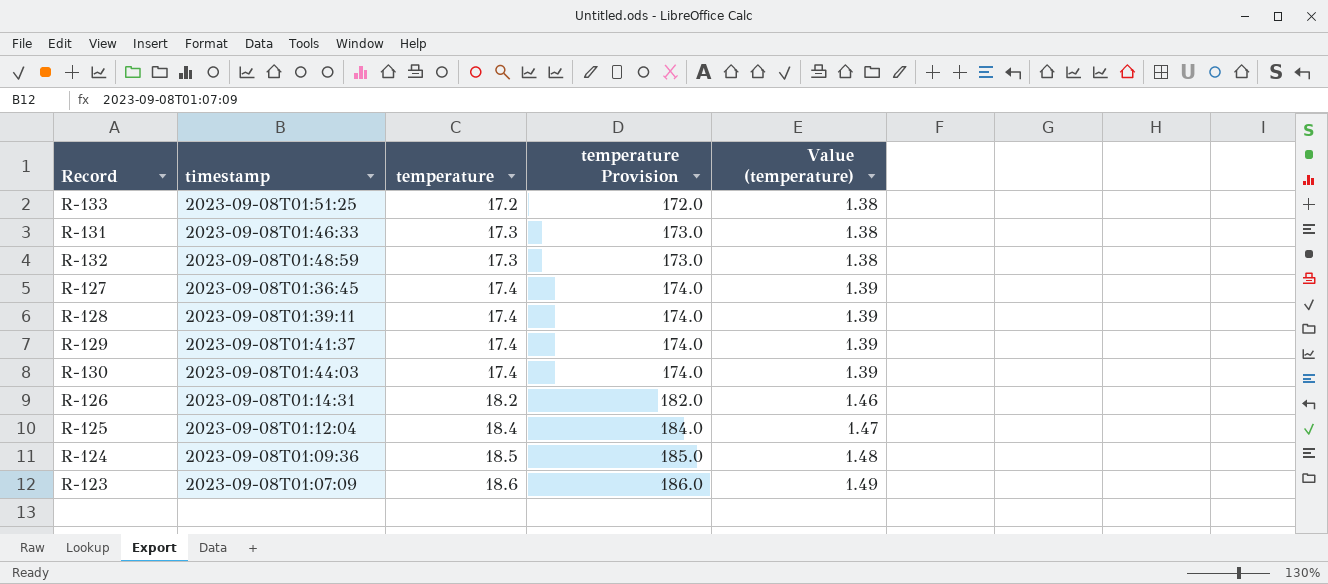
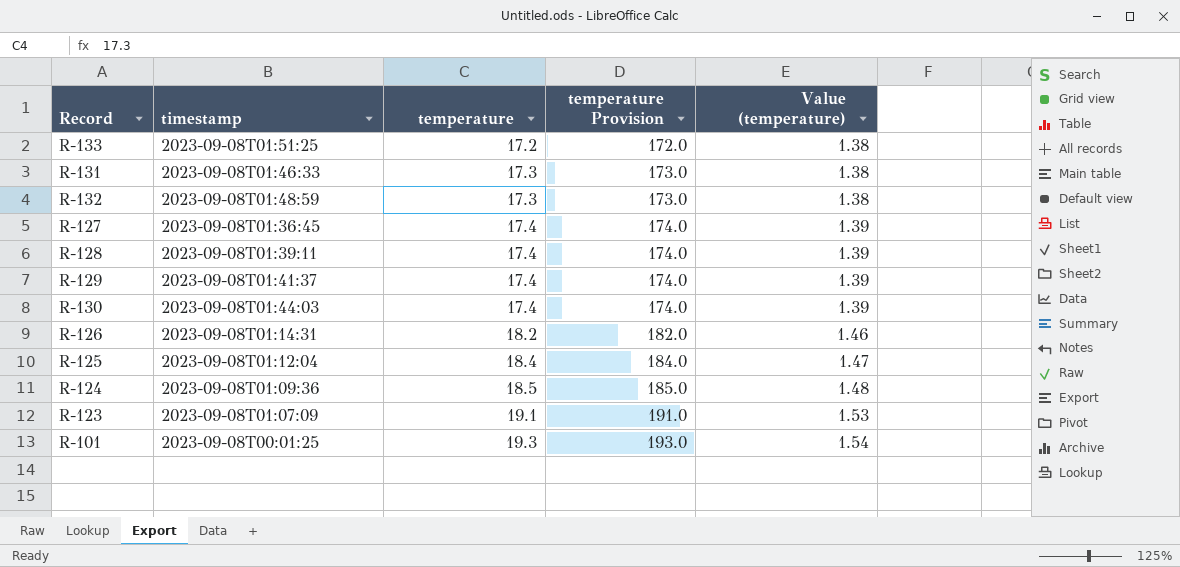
R-123 | temperature: 18.6 -> 19.1
R-123 | temperature Provision: 186.0 -> 191.0
R-123 | Value (temperature): 1.49 -> 1.53
row R-101: none -> 2023-09-08T00:01:25 | 19.3 | 193.0 | 1.54

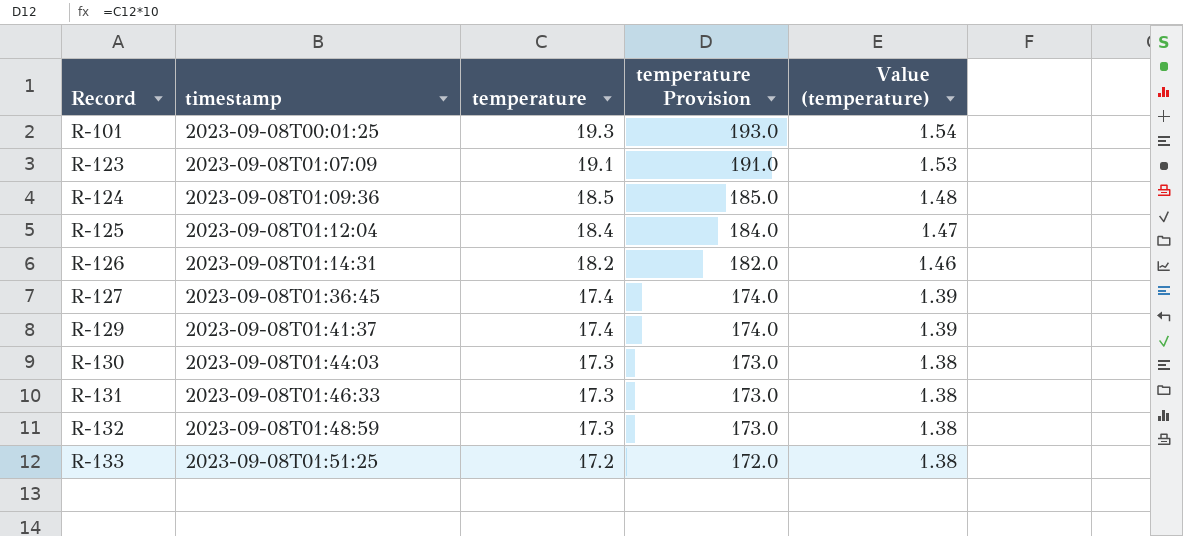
row order: temperature ascending -> Record ascending
row R-128: 2023-09-08T01:39:11 | 17.4 | 174.0 | 1.39 -> none
R-130 | temperature: 17.4 -> 17.3
R-130 | temperature Provision: 174.0 -> 173.0
R-130 | Value (temperature): 1.39 -> 1.38

